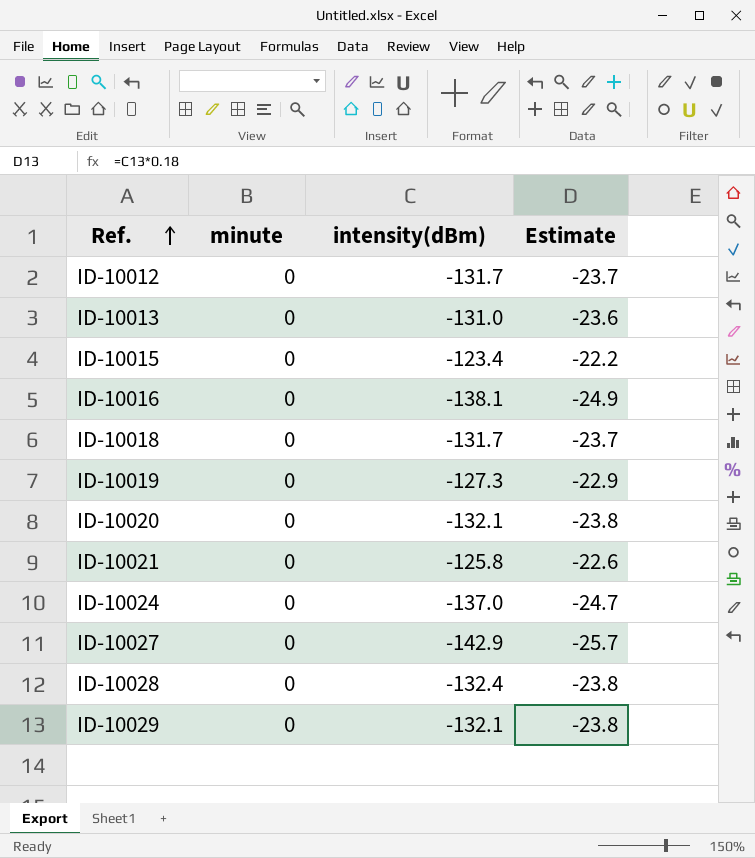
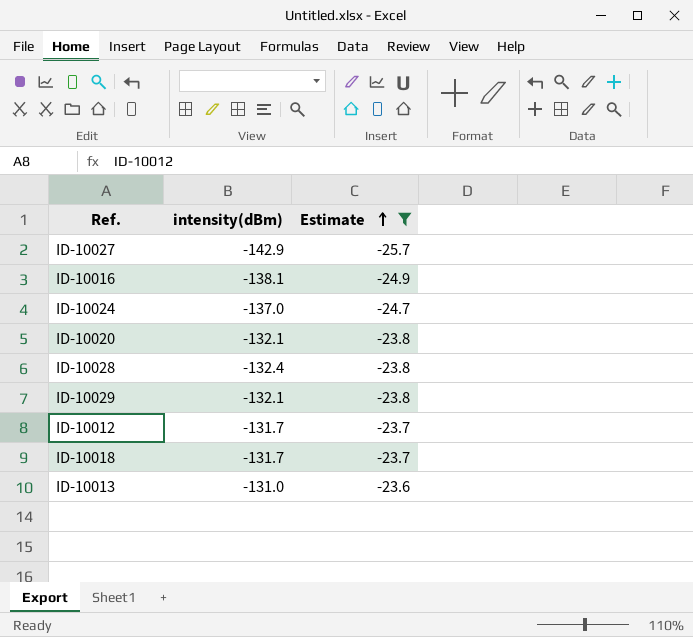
filter: none -> Estimate <= -23.6
row order: Ref. ascending -> Estimate ascending
column minute | position: 2 -> none

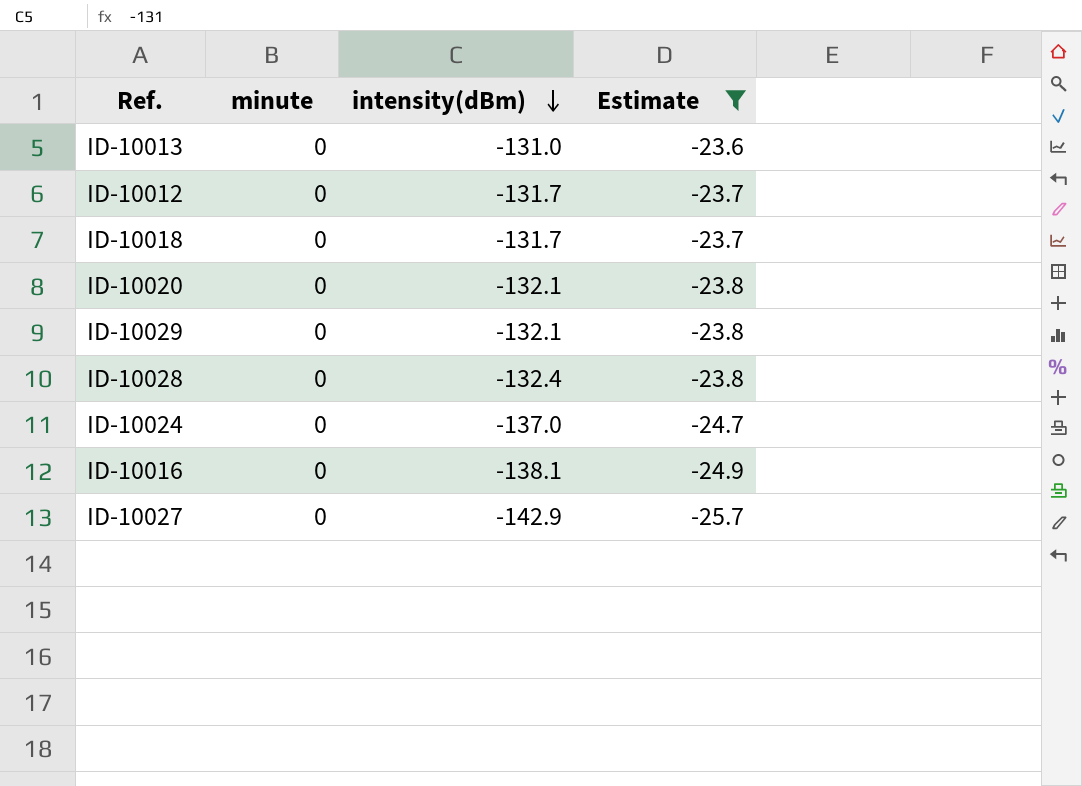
row order: Estimate ascending -> intensity(dBm) descending
column minute | position: none -> 2

